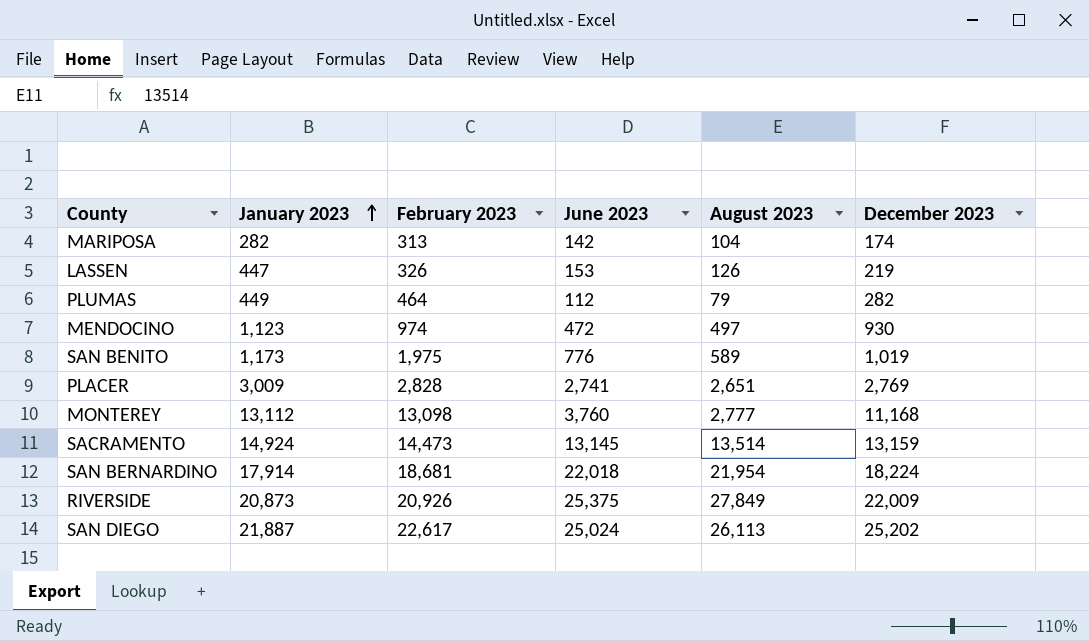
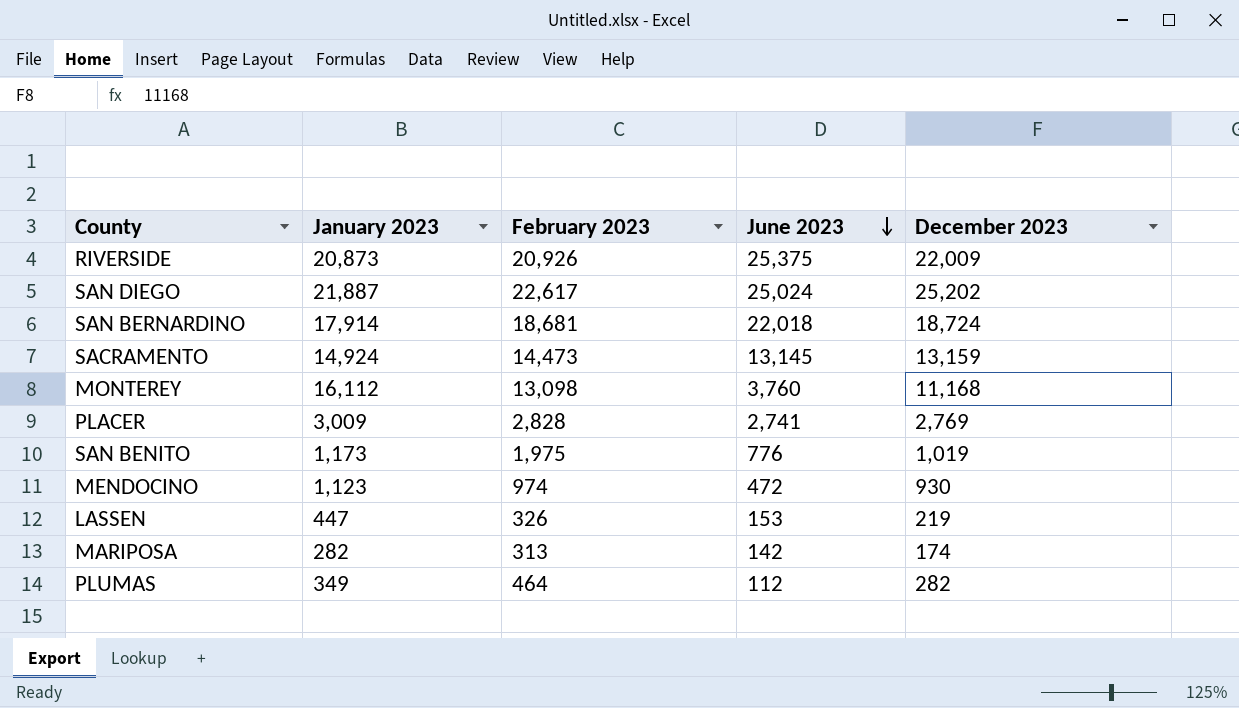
row order: January 2023 ascending -> June 2023 descending
column August 2023 | position: 5 -> none
SAN BERNARDINO | December 2023: 18,224 -> 18,724
MONTEREY | January 2023: 13,112 -> 16,112
PLUMAS | January 2023: 449 -> 349

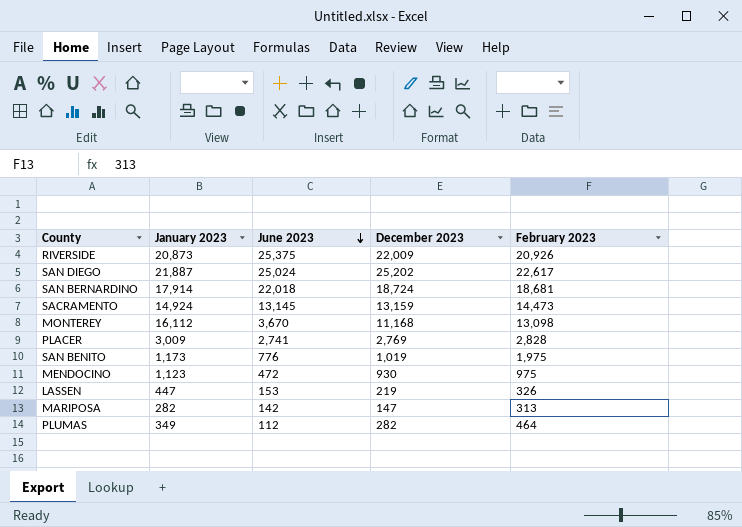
column February 2023 | position: 3 -> 5
MONTEREY | June 2023: 3,760 -> 3,670
MENDOCINO | February 2023: 974 -> 975
MARIPOSA | December 2023: 174 -> 147

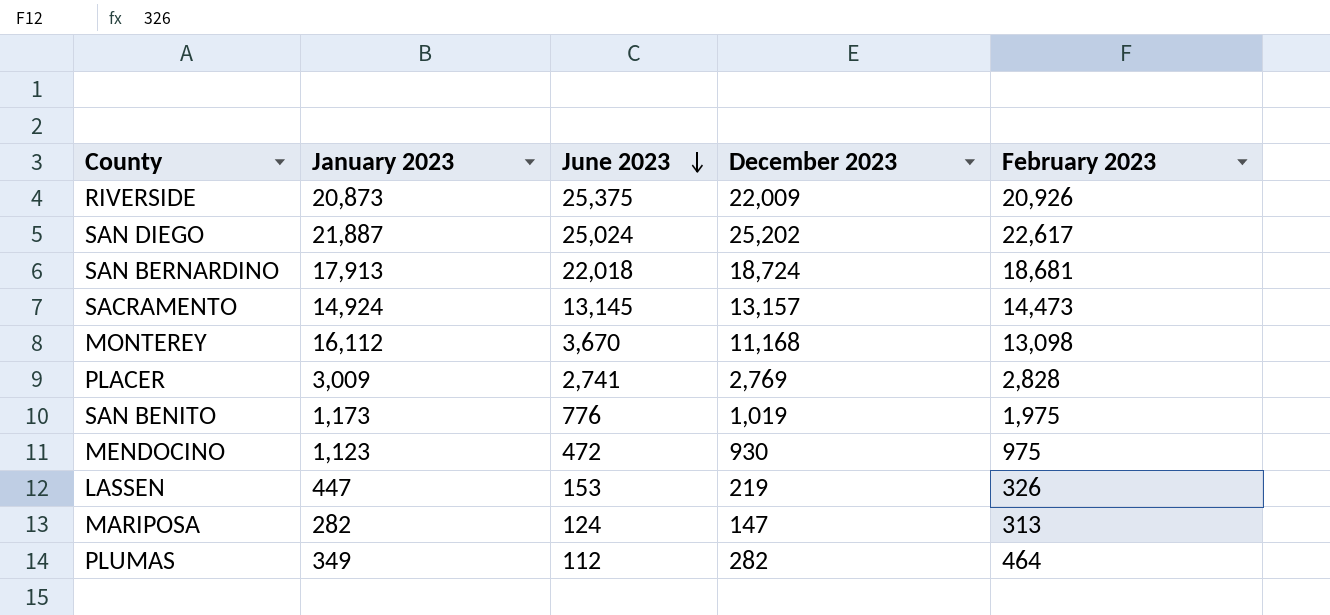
SAN BERNARDINO | January 2023: 17,914 -> 17,913
SACRAMENTO | December 2023: 13,159 -> 13,157
MARIPOSA | June 2023: 142 -> 124

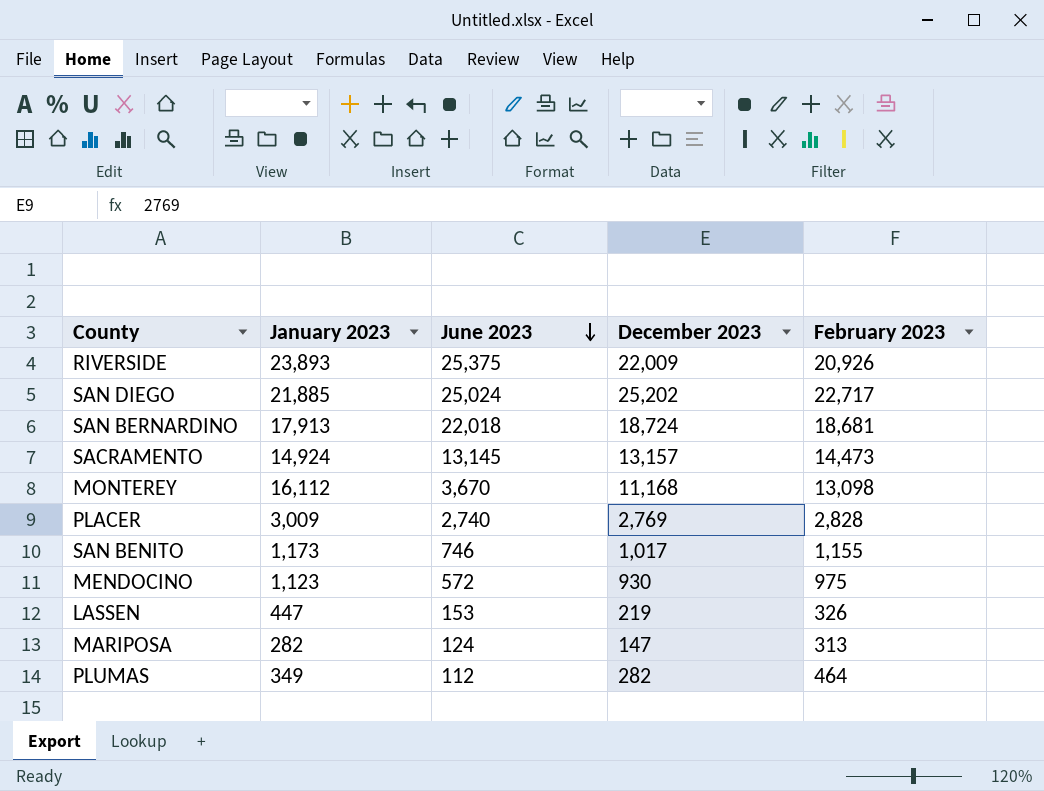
RIVERSIDE | January 2023: 20,873 -> 23,893
SAN DIEGO | January 2023: 21,887 -> 21,885
SAN DIEGO | February 2023: 22,617 -> 22,717
PLACER | June 2023: 2,741 -> 2,740
SAN BENITO | June 2023: 776 -> 746
SAN BENITO | December 2023: 1,019 -> 1,017
SAN BENITO | February 2023: 1,975 -> 1,155
MENDOCINO | June 2023: 472 -> 572

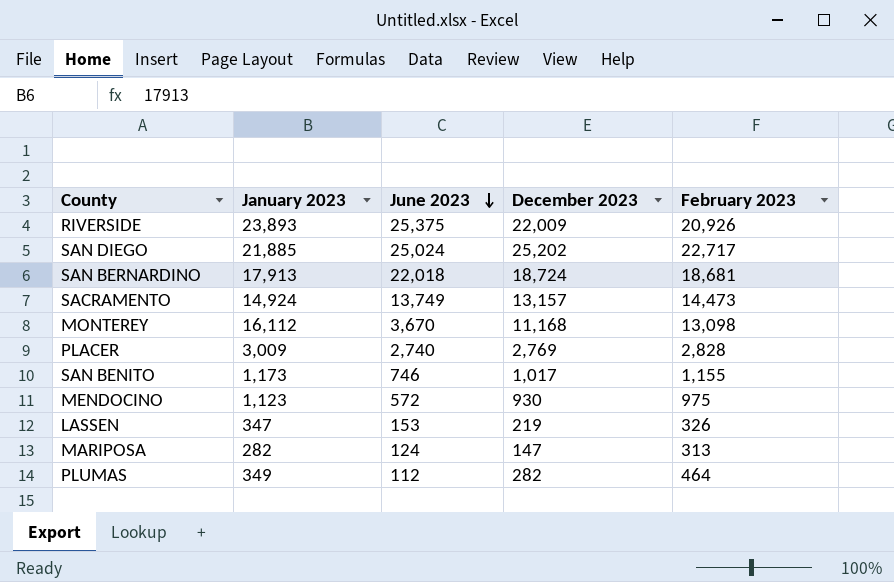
SACRAMENTO | June 2023: 13,145 -> 13,749
LASSEN | January 2023: 447 -> 347

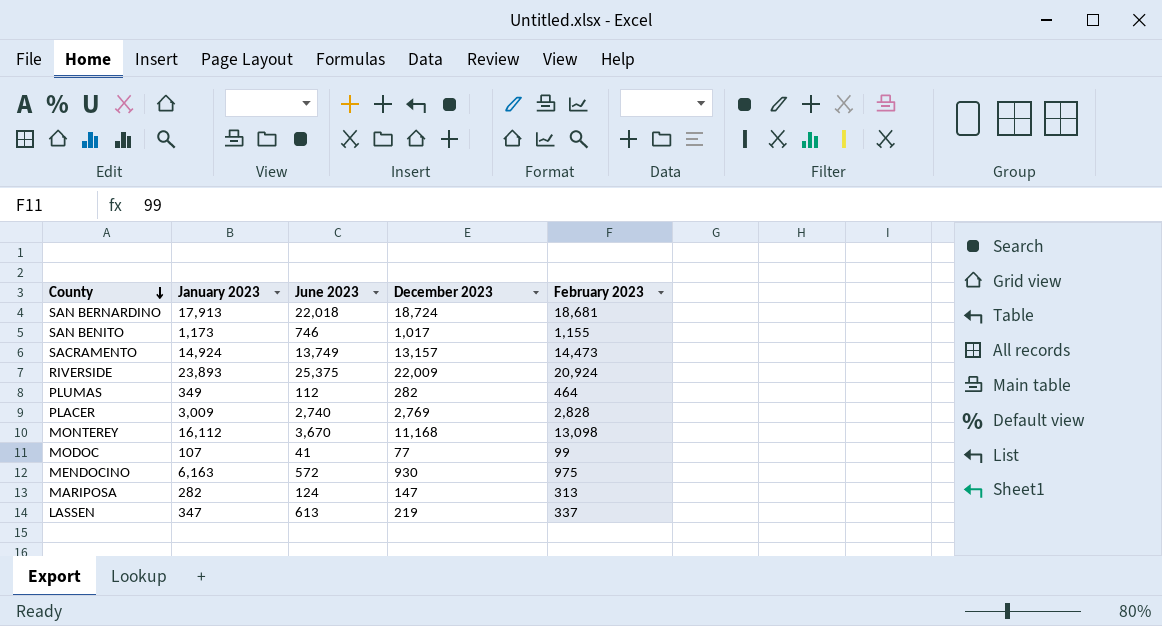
row order: June 2023 descending -> County descending
row SAN DIEGO: 21,885 | 25,024 | 25,202 | 22,717 -> none
RIVERSIDE | February 2023: 20,926 -> 20,924
row MODOC: none -> 107 | 41 | 77 | 99
MENDOCINO | January 2023: 1,123 -> 6,163
LASSEN | June 2023: 153 -> 613
LASSEN | February 2023: 326 -> 337

